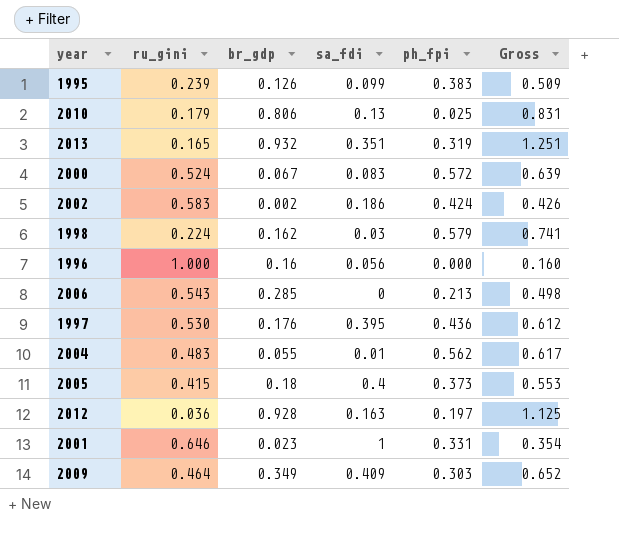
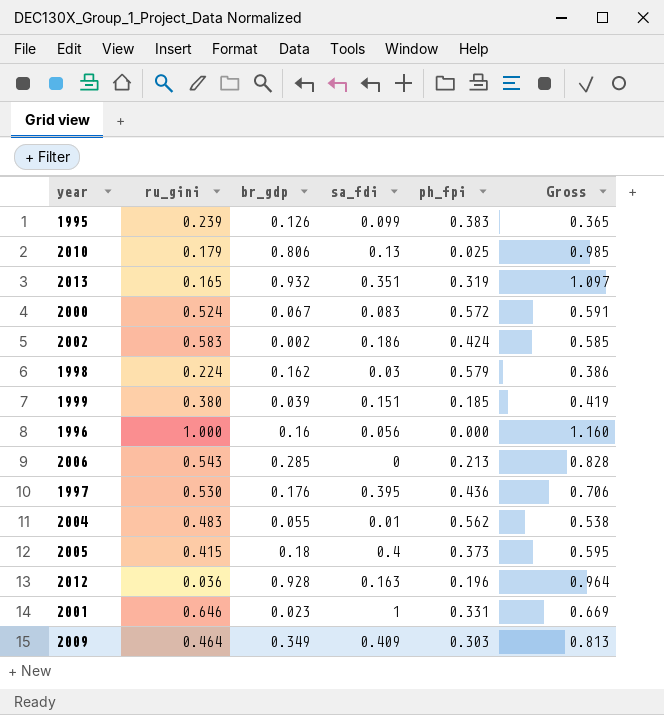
column Gross | formula: [br_gdp] + [ph_fpi] -> [ru_gini] + [br_gdp]
row 1999: none -> 0.380 | 0.039 | 0.151 | 0.185 | 0.419
2012 | ph_fpi: 0.197 -> 0.196

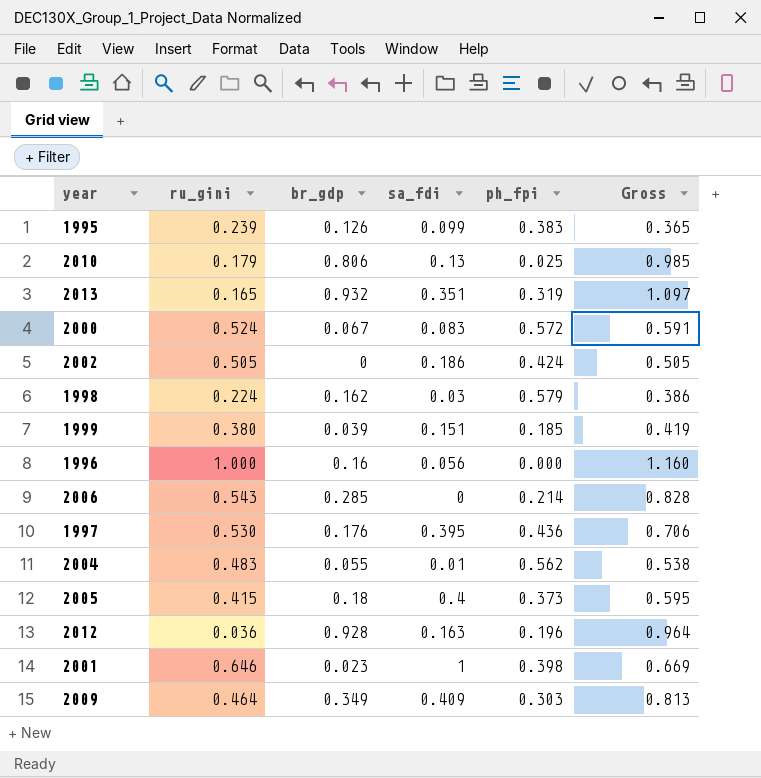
2002 | ru_gini: 0.583 -> 0.505
2002 | br_gdp: 0.002 -> 0
2002 | Gross: 0.585 -> 0.505
2006 | ph_fpi: 0.213 -> 0.214
2001 | ph_fpi: 0.331 -> 0.398

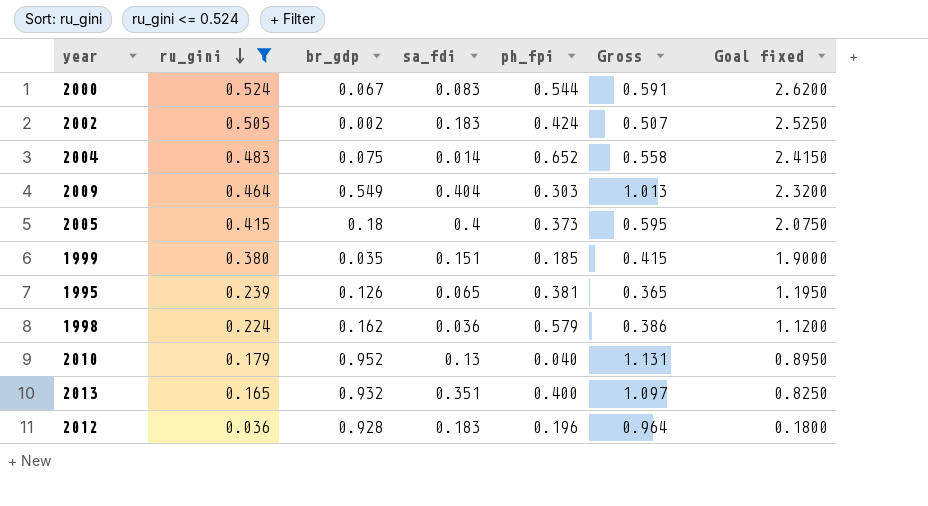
filter: none -> ru_gini <= 0.524
row order: none -> ru_gini descending
column Goal fixed | formula: none -> [ru_gini] * 5
2000 | ph_fpi: 0.572 -> 0.544
2002 | br_gdp: 0 -> 0.002
2002 | sa_fdi: 0.186 -> 0.183
2002 | Gross: 0.505 -> 0.507
2004 | br_gdp: 0.055 -> 0.075
2004 | sa_fdi: 0.01 -> 0.014
2004 | ph_fpi: 0.562 -> 0.652
2004 | Gross: 0.538 -> 0.558
2009 | br_gdp: 0.349 -> 0.549
2009 | sa_fdi: 0.409 -> 0.404
2009 | Gross: 0.813 -> 1.013
1999 | br_gdp: 0.039 -> 0.035
1999 | Gross: 0.419 -> 0.415
1995 | sa_fdi: 0.099 -> 0.065
1995 | ph_fpi: 0.383 -> 0.381
1998 | sa_fdi: 0.03 -> 0.036
2010 | br_gdp: 0.806 -> 0.952
2010 | ph_fpi: 0.025 -> 0.040
2010 | Gross: 0.985 -> 1.131
2013 | ph_fpi: 0.319 -> 0.400
2012 | sa_fdi: 0.163 -> 0.183

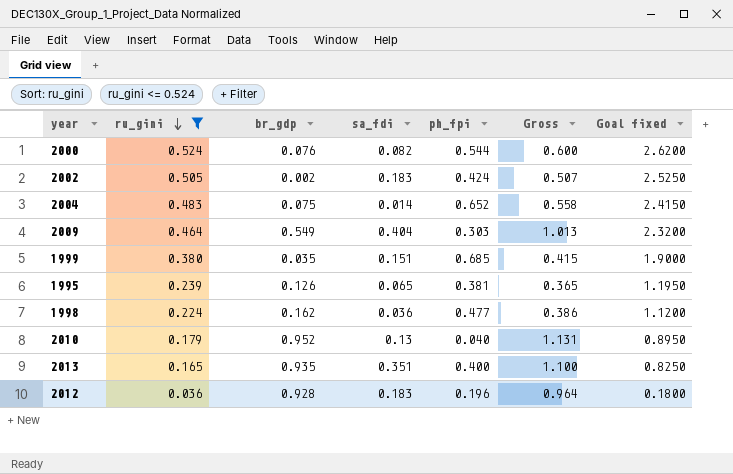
row 2005: 0.415 | 0.18 | 0.4 | 0.373 | 0.595 | 2.0750 -> none
2000 | br_gdp: 0.067 -> 0.076
2000 | sa_fdi: 0.083 -> 0.082
2000 | Gross: 0.591 -> 0.600
1999 | ph_fpi: 0.185 -> 0.685
1998 | ph_fpi: 0.579 -> 0.477
2013 | br_gdp: 0.932 -> 0.935
2013 | Gross: 1.097 -> 1.100

